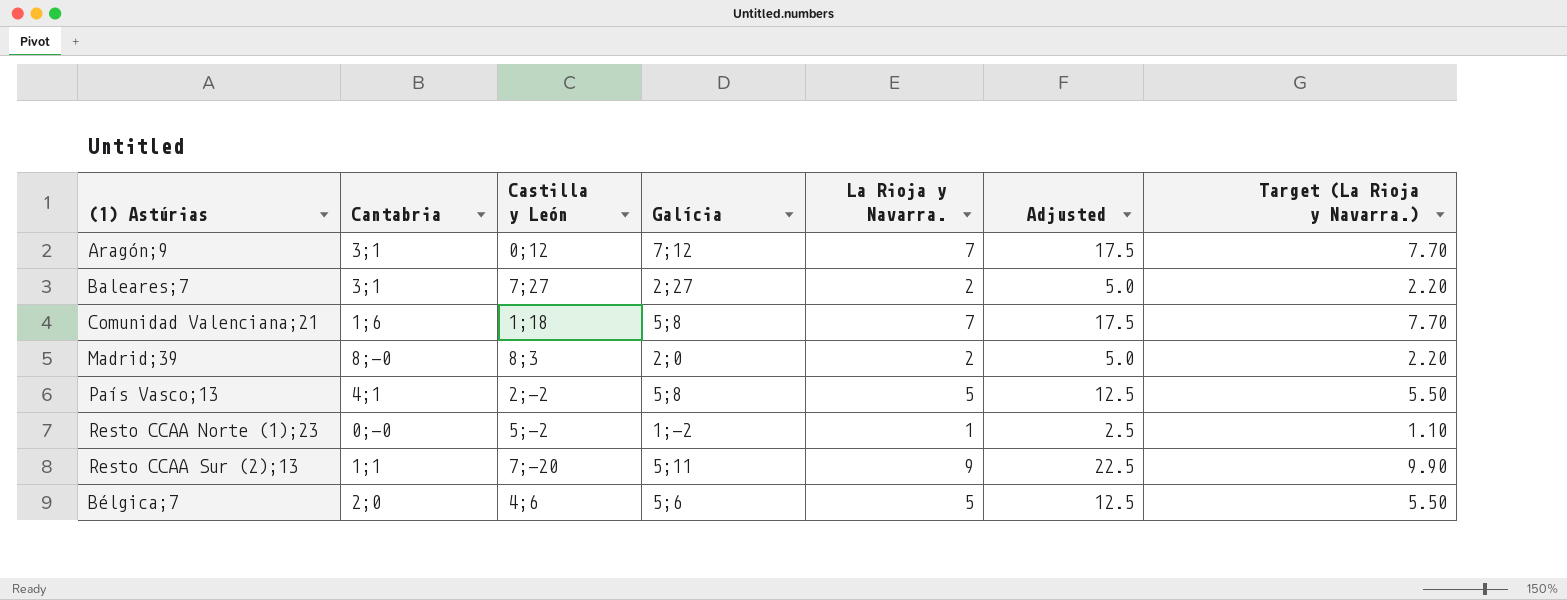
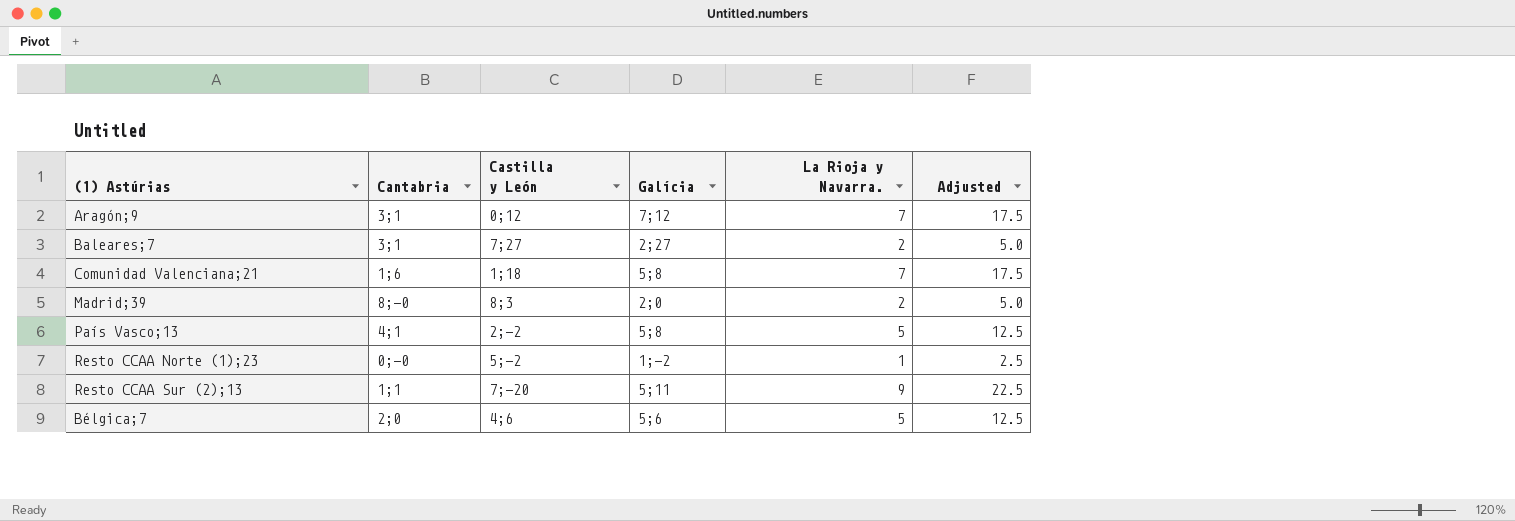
column Target (La Rioja y Navarra.) | formula: [La Rioja y Navarra.] * 1.1 -> none

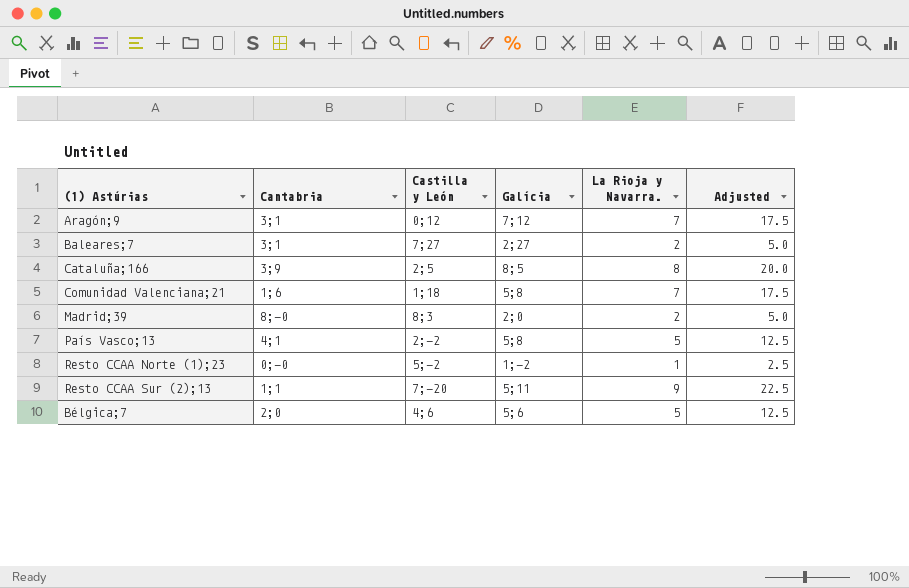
row Cataluña;166: none -> 3;9 | 2;5 | 8;5 | 8 | 20.0

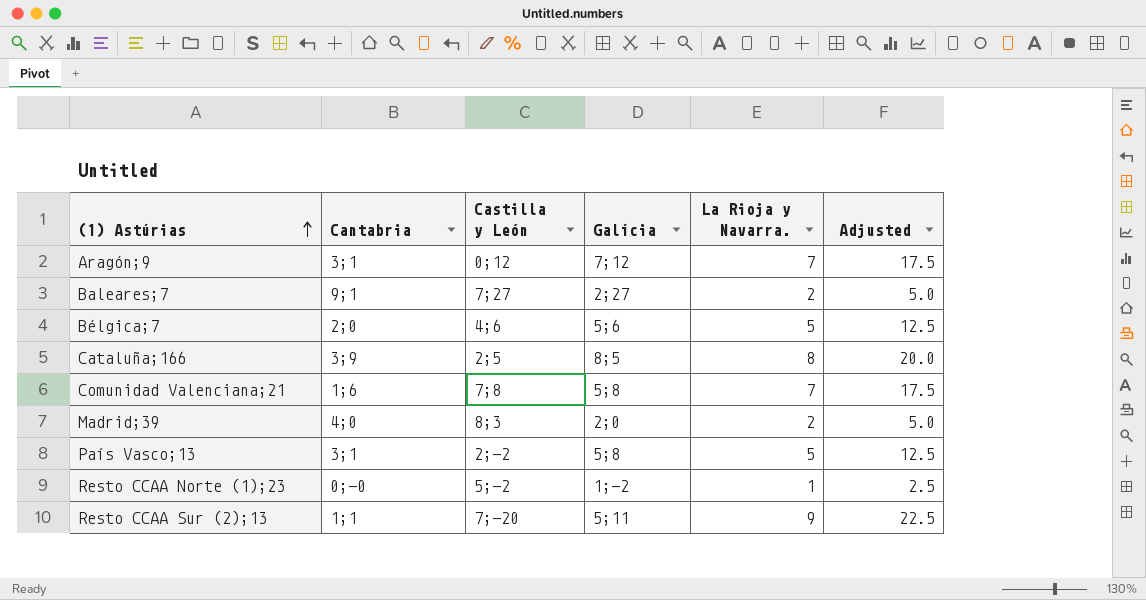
row order: none -> (1) Astúrias ascending
Baleares;7 | Cantabria: 3;1 -> 9;1
Comunidad Valenciana;21 | Castilla y León: 1;18 -> 7;8
Madrid;39 | Cantabria: 8;-0 -> 4;0
País Vasco;13 | Cantabria: 4;1 -> 3;1

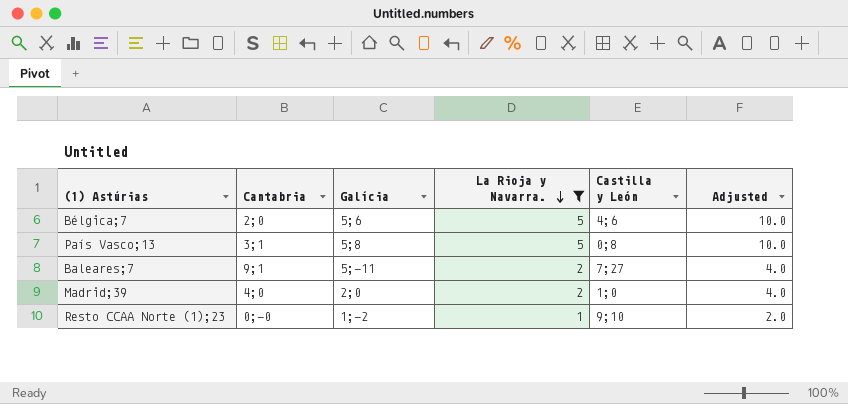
filter: none -> La Rioja y Navarra. <= 5
row order: (1) Astúrias ascending -> La Rioja y Navarra. descending
column Castilla y León | position: 3 -> 5
column Adjusted | formula: [La Rioja y Navarra.] * 2.5 -> [La Rioja y Navarra.] * 2
País Vasco;13 | Castilla y León: 2;-2 -> 0;8
Baleares;7 | Galícia: 2;27 -> 5;-11
Madrid;39 | Castilla y León: 8;3 -> 1;0
Resto CCAA Norte (1);23 | Castilla y León: 5;-2 -> 9;10

